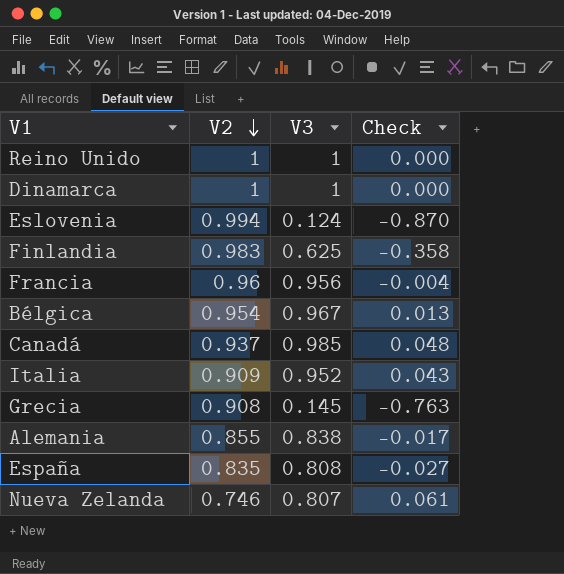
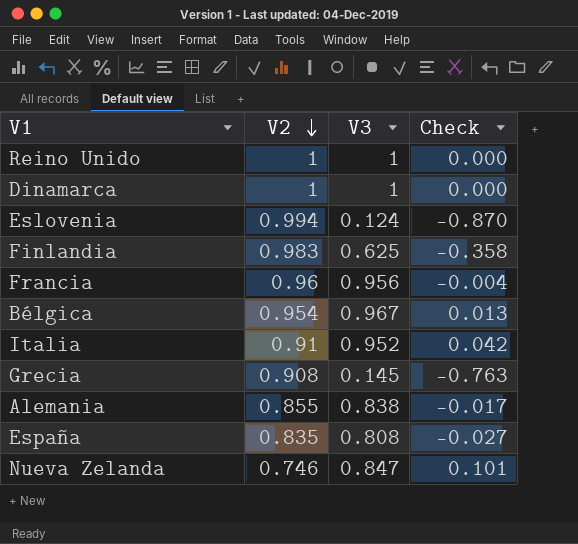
row Canadá: 0.937 | 0.985 | 0.048 -> none
Italia | V2: 0.909 -> 0.91
Italia | Check: 0.043 -> 0.042
Nueva Zelanda | V3: 0.807 -> 0.847
Nueva Zelanda | Check: 0.061 -> 0.101

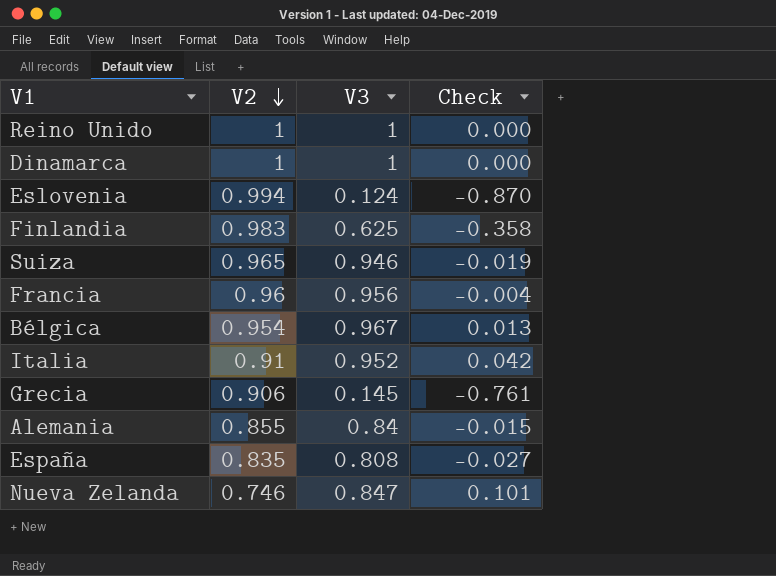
row Suiza: none -> 0.965 | 0.946 | -0.019
Grecia | V2: 0.908 -> 0.906
Grecia | Check: -0.763 -> -0.761
Alemania | V3: 0.838 -> 0.84
Alemania | Check: -0.017 -> -0.015

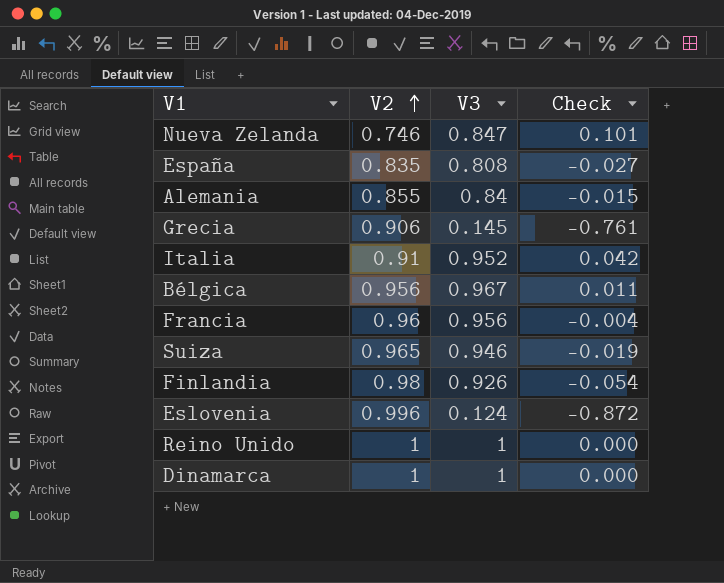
row order: V2 descending -> V2 ascending
Bélgica | V2: 0.954 -> 0.956
Bélgica | Check: 0.013 -> 0.011
Finlandia | V2: 0.983 -> 0.98
Finlandia | V3: 0.625 -> 0.926
Finlandia | Check: -0.358 -> -0.054
Eslovenia | V2: 0.994 -> 0.996
Eslovenia | Check: -0.870 -> -0.872

